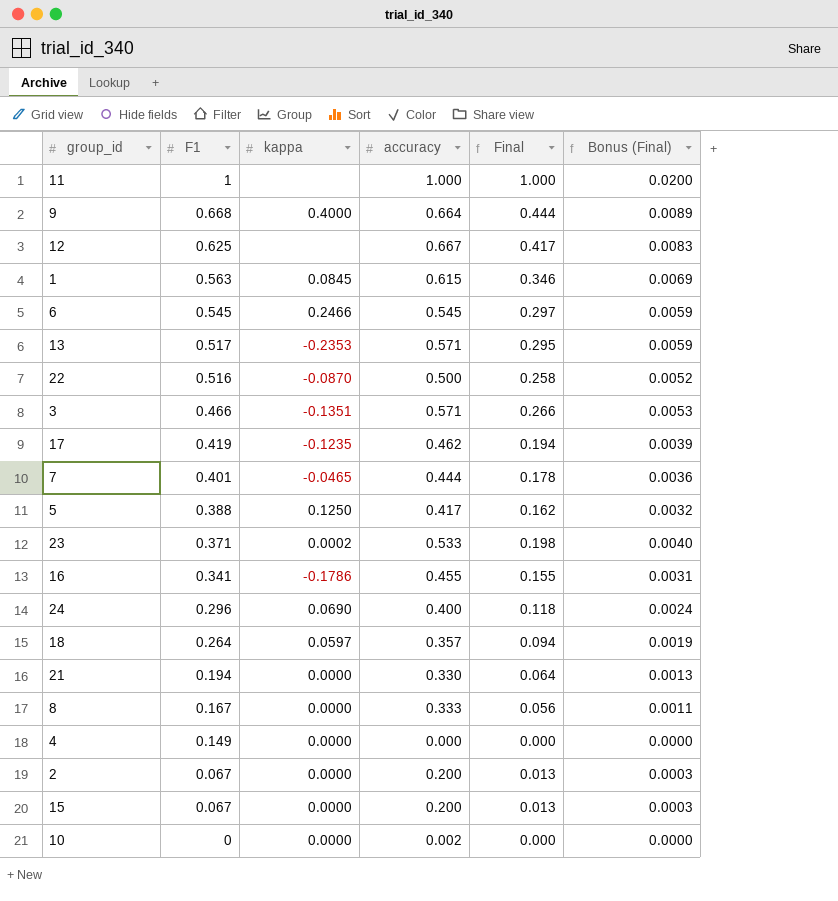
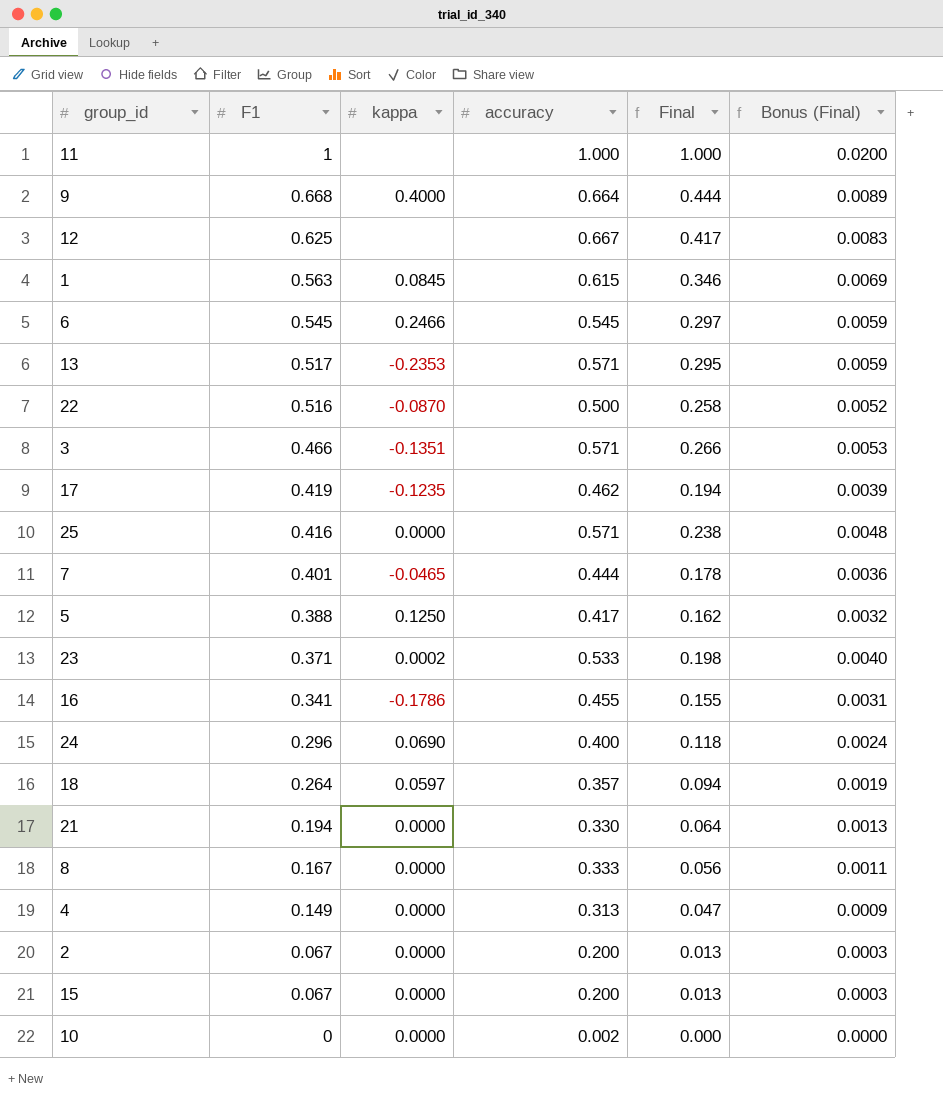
row 25: none -> 0.416 | 0.0000 | 0.571 | 0.238 | 0.0048
4 | accuracy: 0.000 -> 0.313
4 | Final: 0.000 -> 0.047
4 | Bonus (Final): 0.0000 -> 0.0009

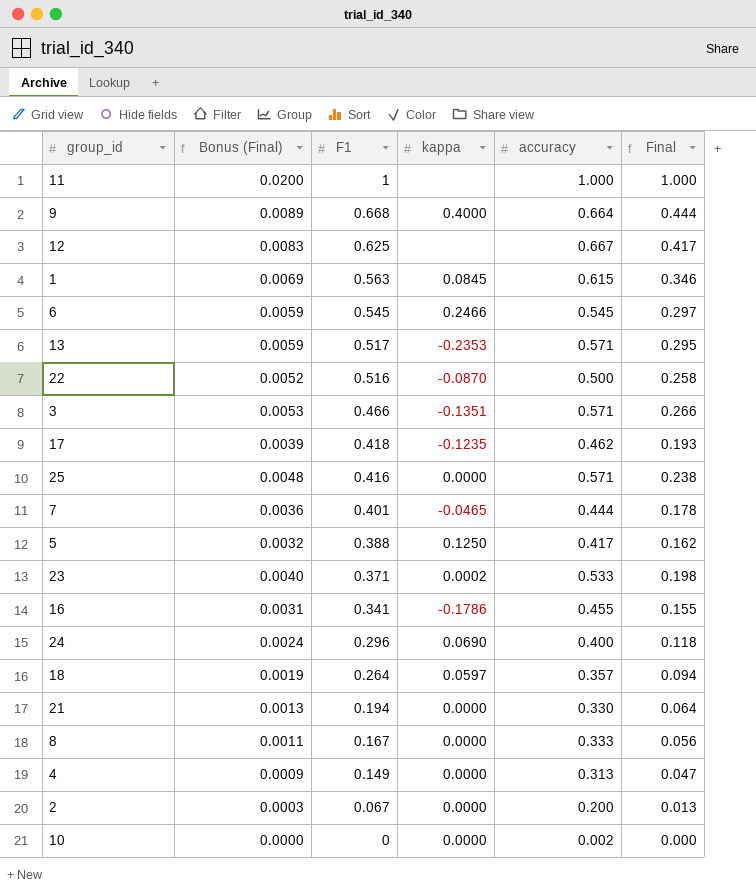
column Bonus (Final) | position: 6 -> 2
row 15: 0.067 | 0.0000 | 0.200 | 0.013 | 0.0003 -> none
17 | F1: 0.419 -> 0.418
17 | Final: 0.194 -> 0.193

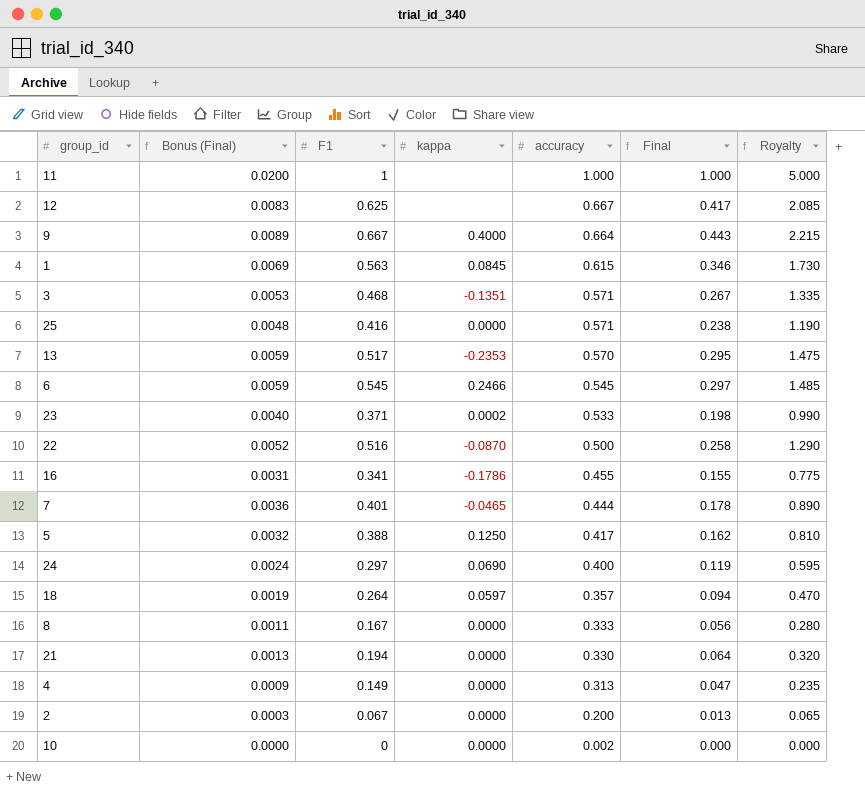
row order: F1 descending -> accuracy descending
column Royalty | formula: none -> [Final] * 5
row 17: 0.0039 | 0.418 | -0.1235 | 0.462 | 0.193 -> none
9 | F1: 0.668 -> 0.667
9 | Final: 0.444 -> 0.443
3 | F1: 0.466 -> 0.468
3 | Final: 0.266 -> 0.267
13 | accuracy: 0.571 -> 0.570
24 | F1: 0.296 -> 0.297
24 | Final: 0.118 -> 0.119

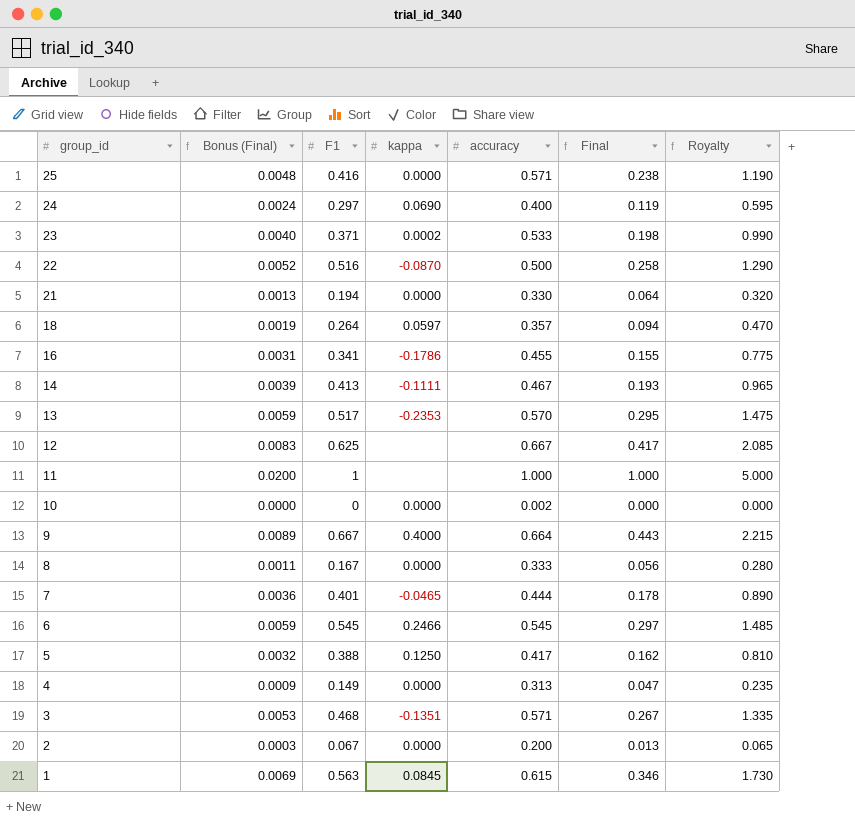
row order: accuracy descending -> group_id descending
row 14: none -> 0.0039 | 0.413 | -0.1111 | 0.467 | 0.193 | 0.965

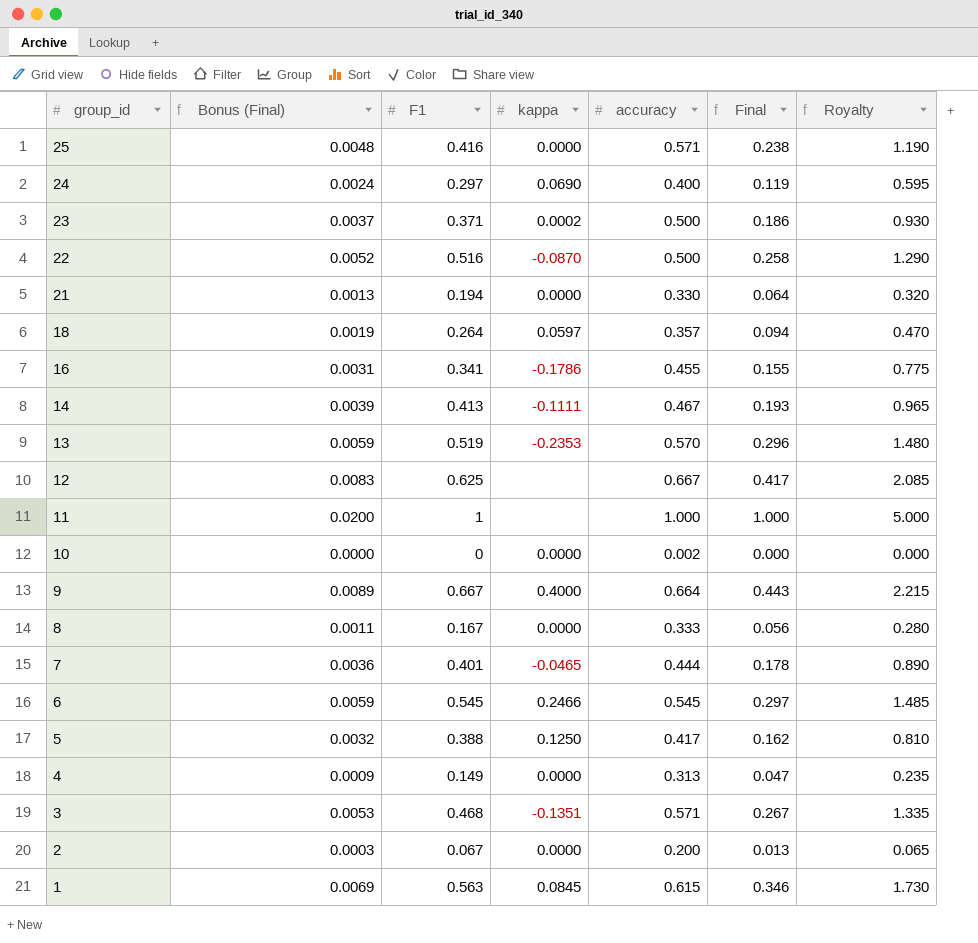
23 | Bonus (Final): 0.0040 -> 0.0037
23 | accuracy: 0.533 -> 0.500
23 | Final: 0.198 -> 0.186
23 | Royalty: 0.990 -> 0.930
13 | F1: 0.517 -> 0.519
13 | Final: 0.295 -> 0.296
13 | Royalty: 1.475 -> 1.480

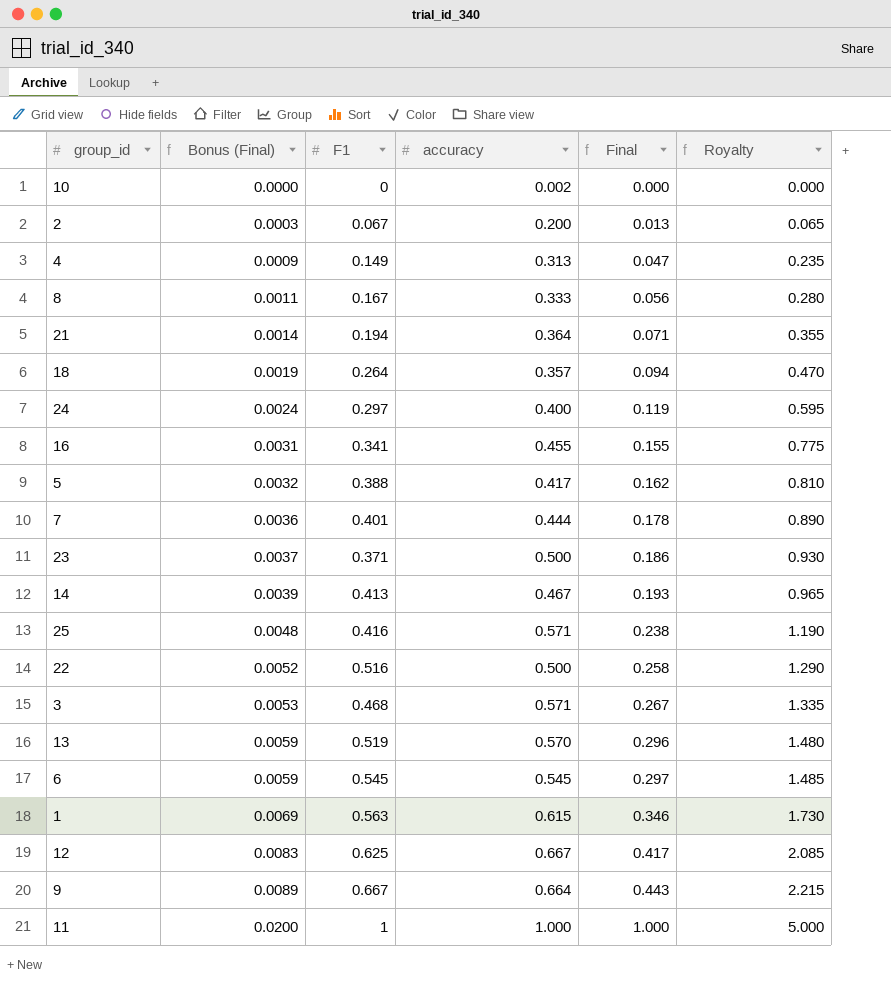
row order: group_id descending -> Bonus (Final) ascending
column kappa | position: 4 -> none
21 | Bonus (Final): 0.0013 -> 0.0014
21 | accuracy: 0.330 -> 0.364
21 | Final: 0.064 -> 0.071
21 | Royalty: 0.320 -> 0.355

